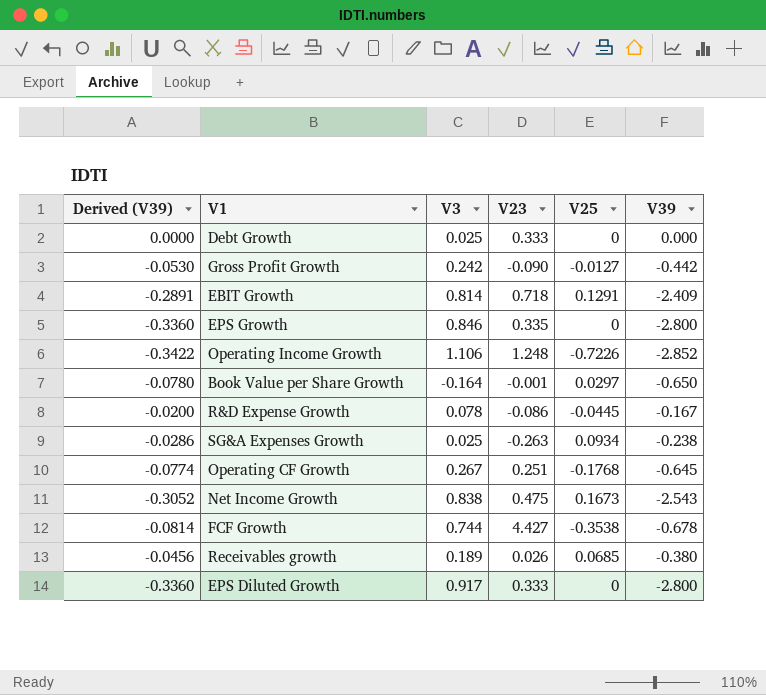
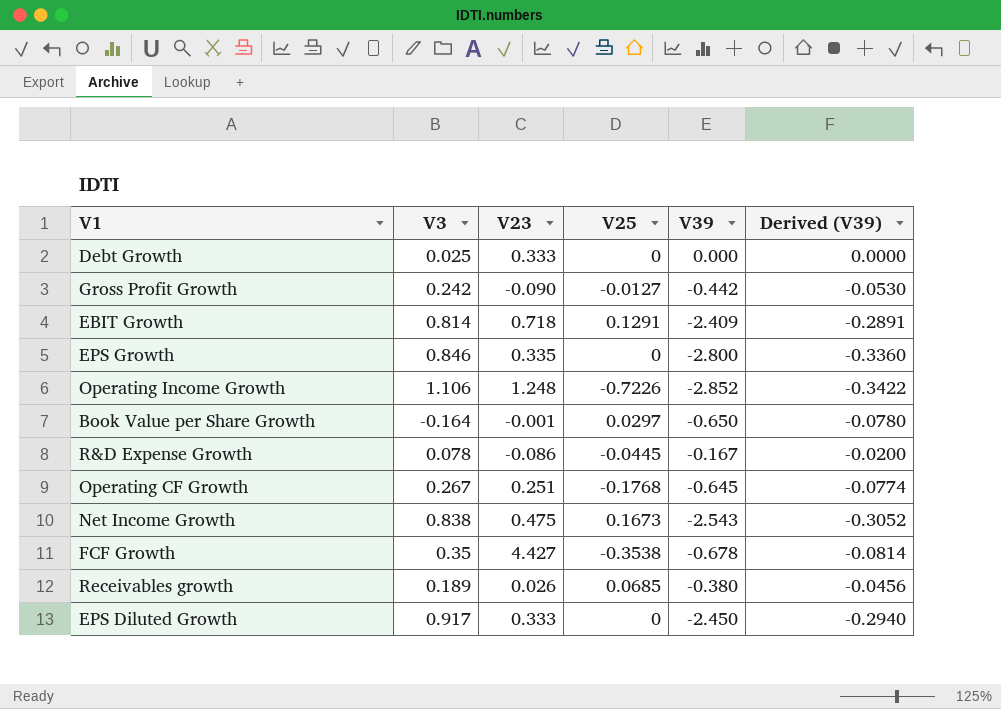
column Derived (V39) | position: 1 -> 6
row SG&A Expenses Growth: -0.0286 | 0.025 | -0.263 | 0.0934 | -0.238 -> none
FCF Growth | V3: 0.744 -> 0.35
EPS Diluted Growth | V39: -2.800 -> -2.450
EPS Diluted Growth | Derived (V39): -0.3360 -> -0.2940

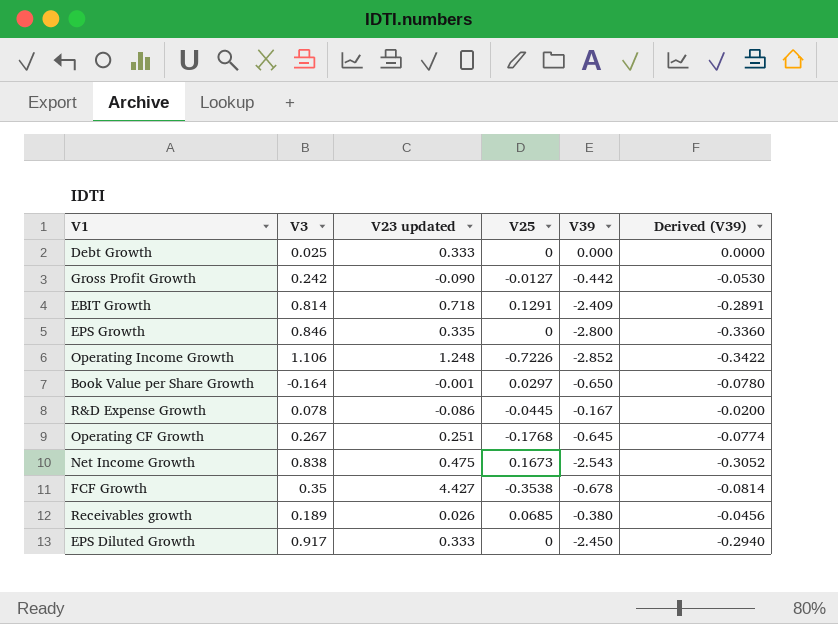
column name: V23 -> V23 updated

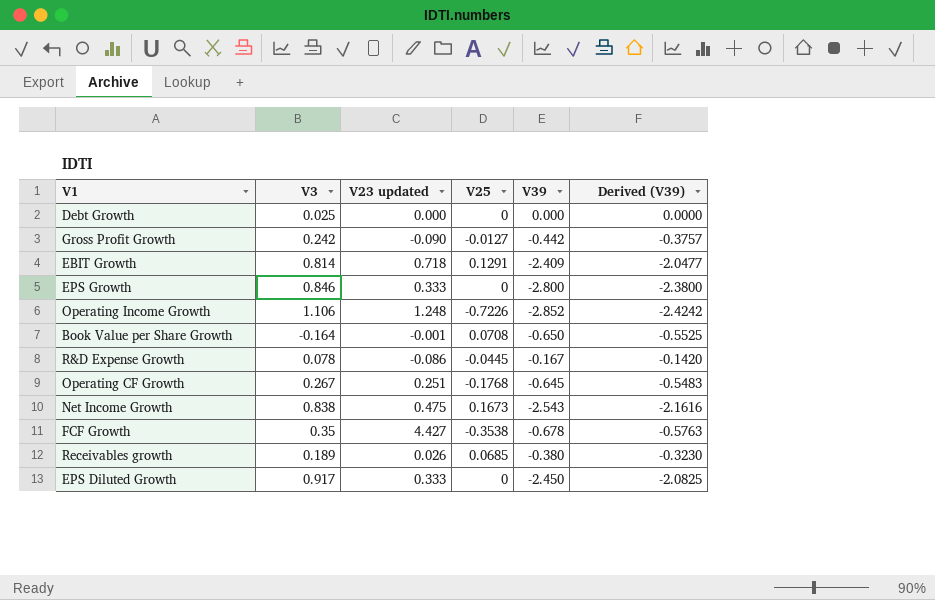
column Derived (V39) | formula: [V39] * 0.12 -> [V39] * 0.85
Debt Growth | V23 updated: 0.333 -> 0.000
EPS Growth | V23 updated: 0.335 -> 0.333
Book Value per Share Growth | V25: 0.0297 -> 0.0708

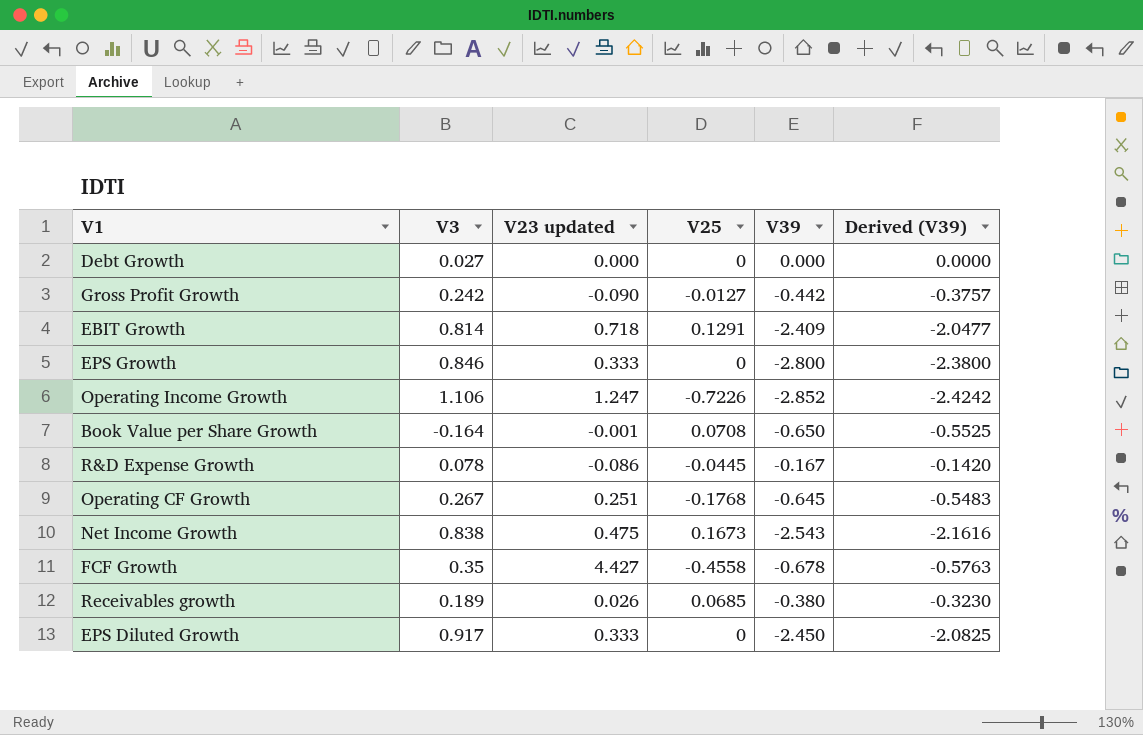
Debt Growth | V3: 0.025 -> 0.027
Operating Income Growth | V23 updated: 1.248 -> 1.247
FCF Growth | V25: -0.3538 -> -0.4558

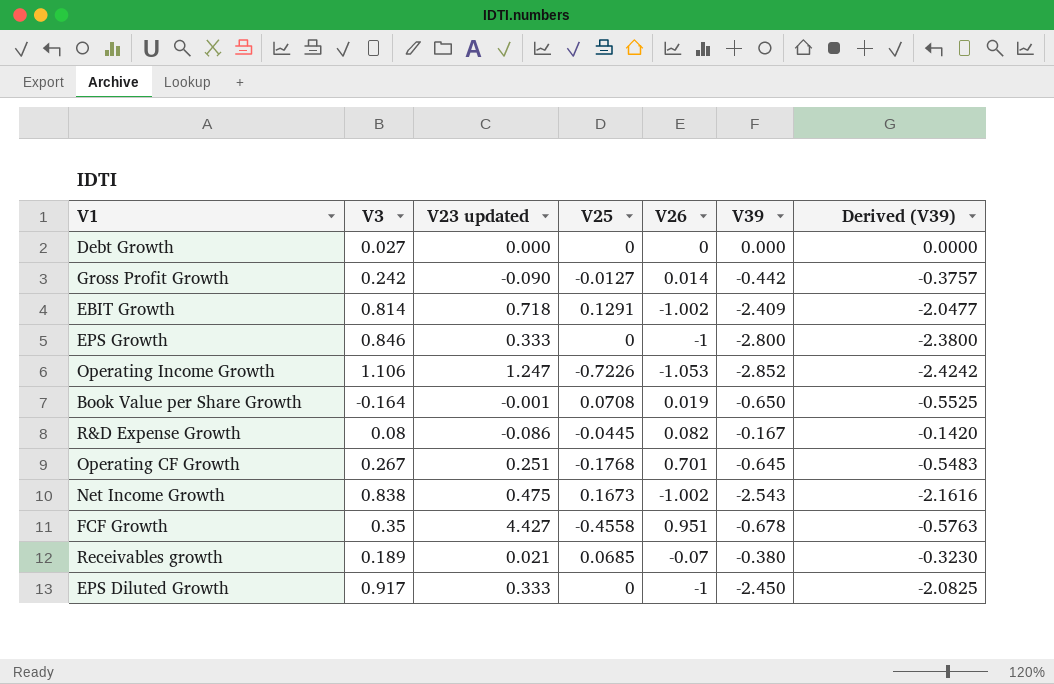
column V26 | position: none -> 5
R&D Expense Growth | V3: 0.078 -> 0.08
Receivables growth | V23 updated: 0.026 -> 0.021

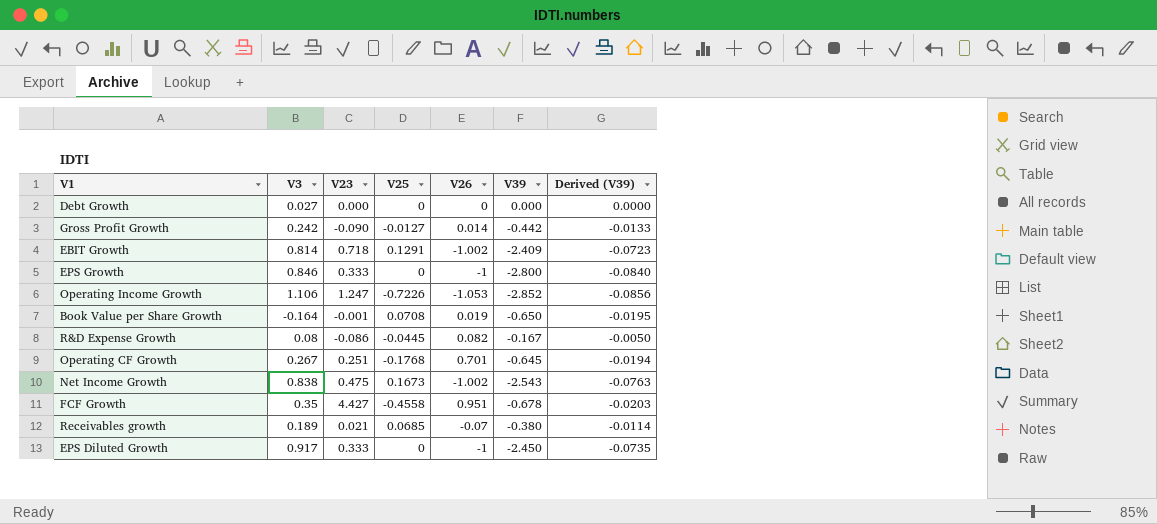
column name: V23 updated -> V23
column Derived (V39) | formula: [V39] * 0.85 -> [V39] * 0.03

